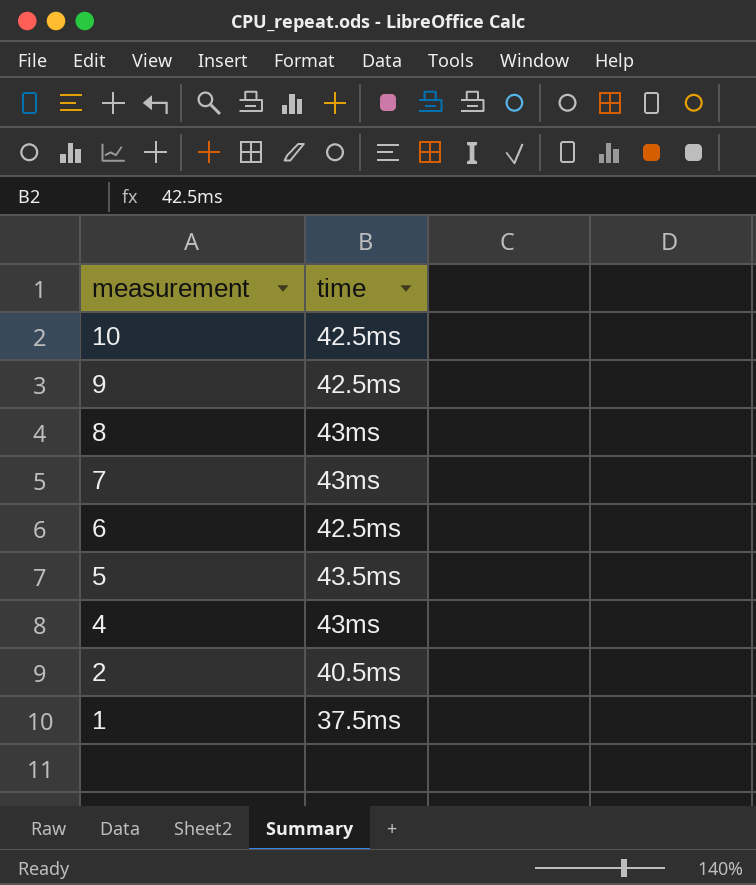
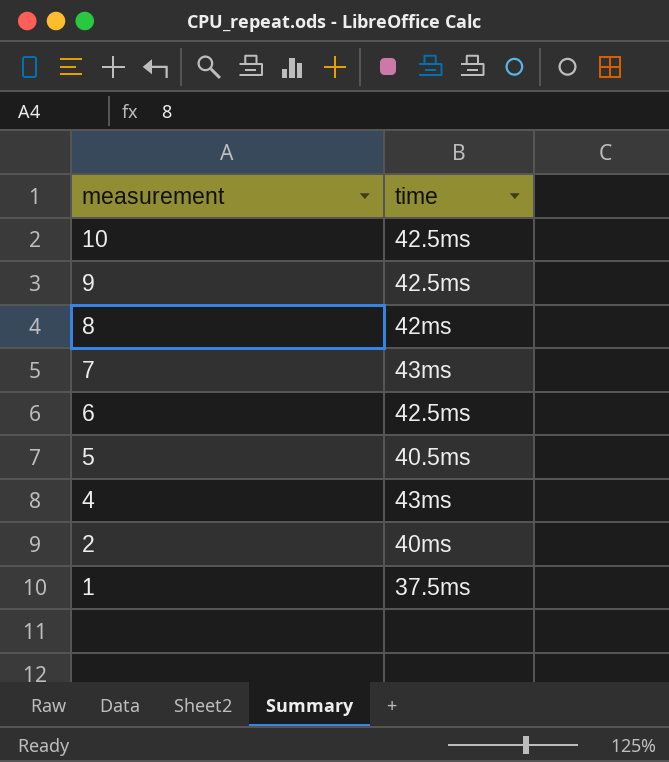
8 | time: 43ms -> 42ms
5 | time: 43.5ms -> 40.5ms
2 | time: 40.5ms -> 40ms

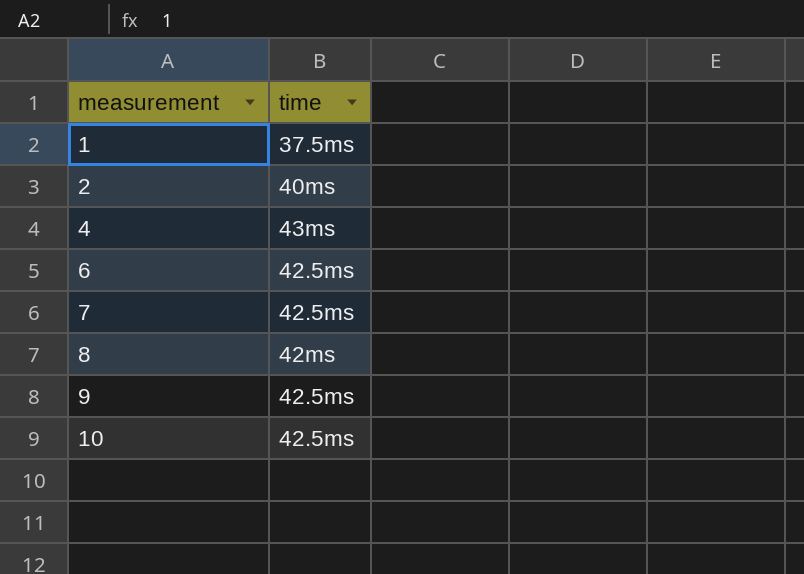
row order: measurement descending -> measurement ascending
row 5: 40.5ms -> none
7 | time: 43ms -> 42.5ms

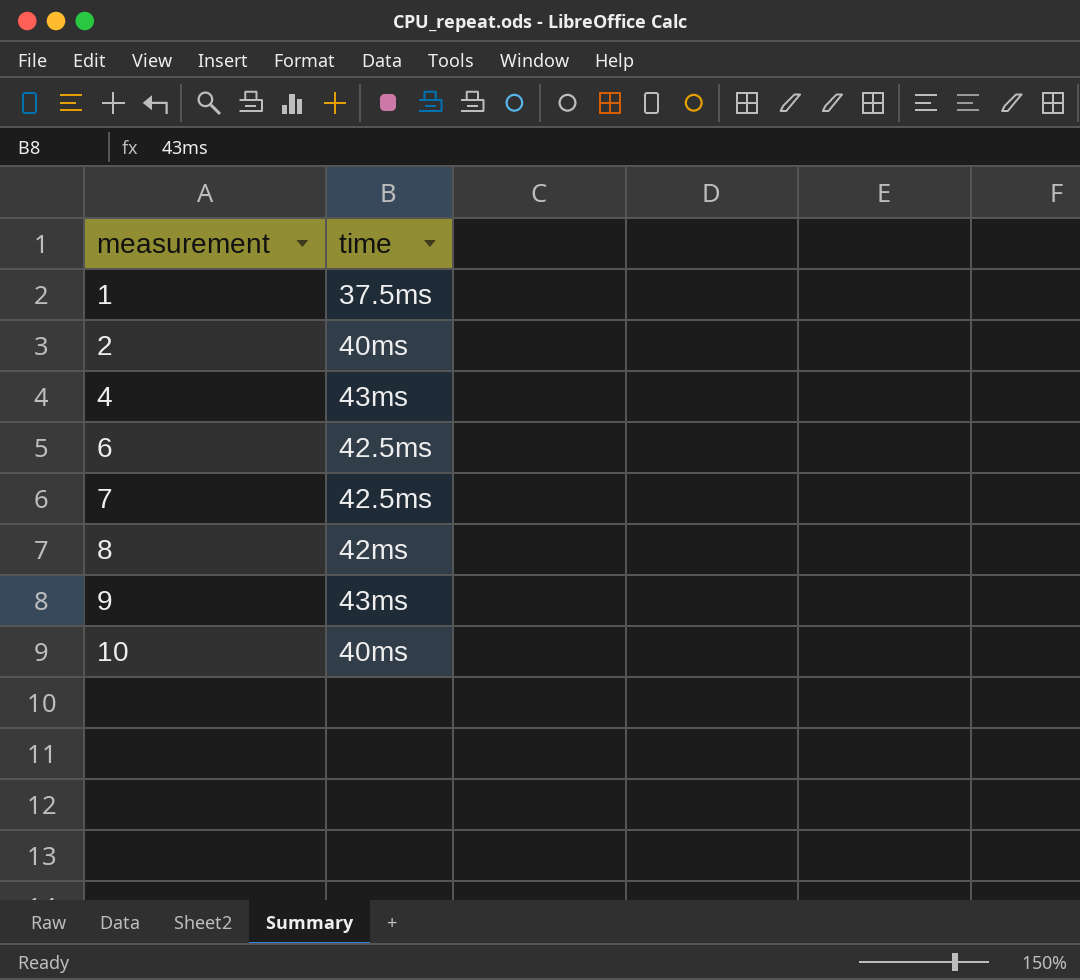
9 | time: 42.5ms -> 43ms
10 | time: 42.5ms -> 40ms

